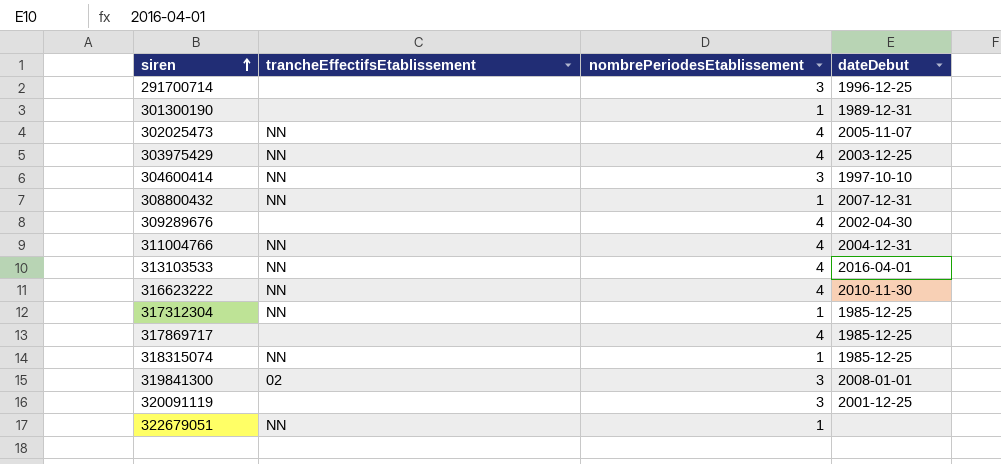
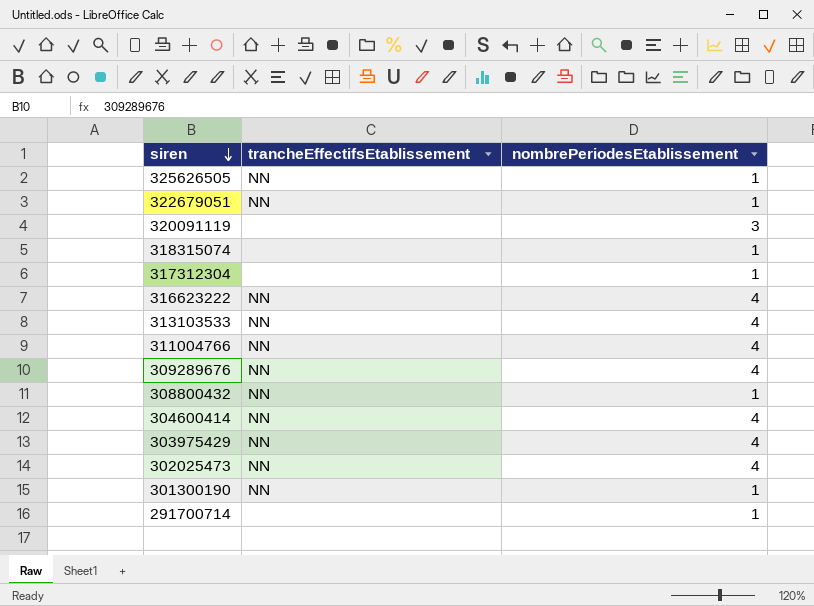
row order: siren ascending -> siren descending
column dateDebut | position: 4 -> none
row 317869717: none | 4 | 1985-12-25 -> none
row 319841300: 02 | 3 | 2008-01-01 -> none
row 325626505: none -> NN | 1
318315074 | trancheEffectifsEtablissement: NN -> none
317312304 | trancheEffectifsEtablissement: NN -> none
309289676 | trancheEffectifsEtablissement: none -> NN
304600414 | nombrePeriodesEtablissement: 3 -> 4
301300190 | trancheEffectifsEtablissement: none -> NN
291700714 | nombrePeriodesEtablissement: 3 -> 1

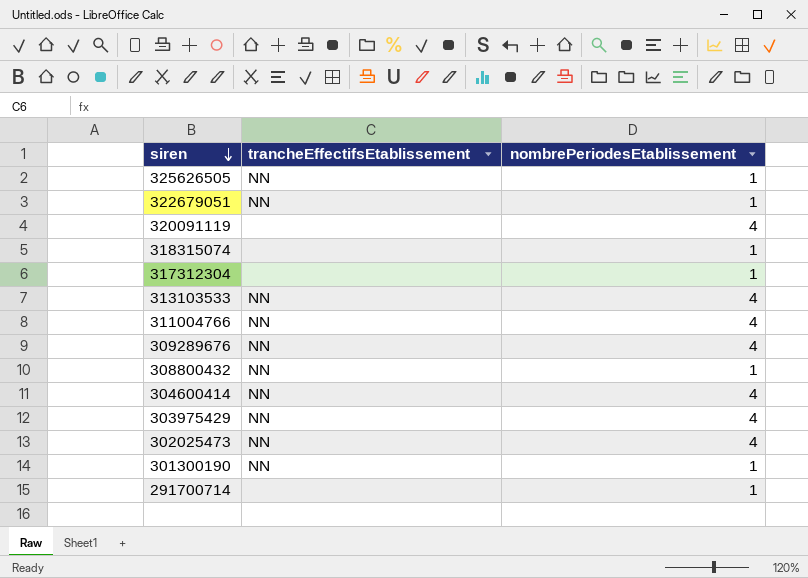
row 316623222: NN | 4 -> none
320091119 | nombrePeriodesEtablissement: 3 -> 4

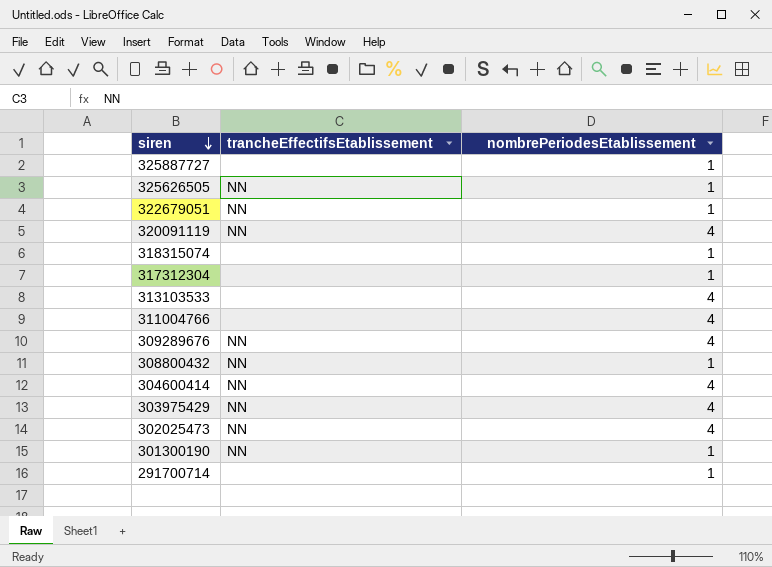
row 325887727: none -> none | 1
320091119 | trancheEffectifsEtablissement: none -> NN
313103533 | trancheEffectifsEtablissement: NN -> none
311004766 | trancheEffectifsEtablissement: NN -> none

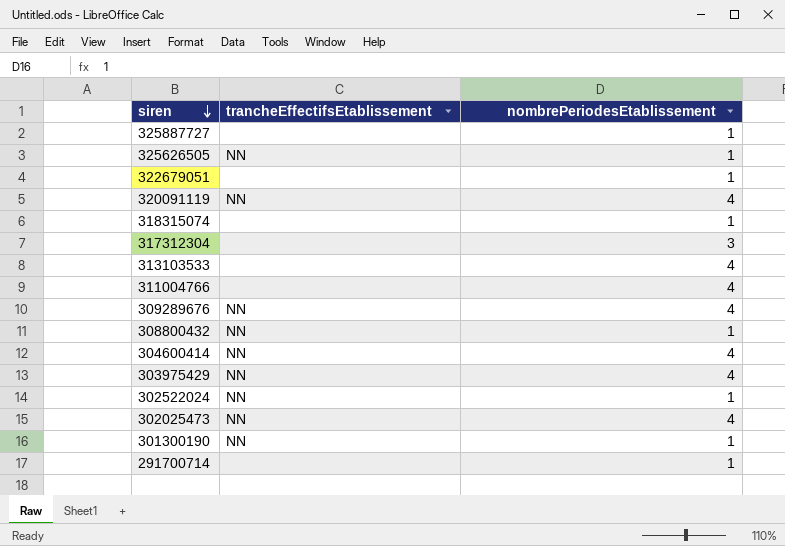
322679051 | trancheEffectifsEtablissement: NN -> none
317312304 | nombrePeriodesEtablissement: 1 -> 3
row 302522024: none -> NN | 1

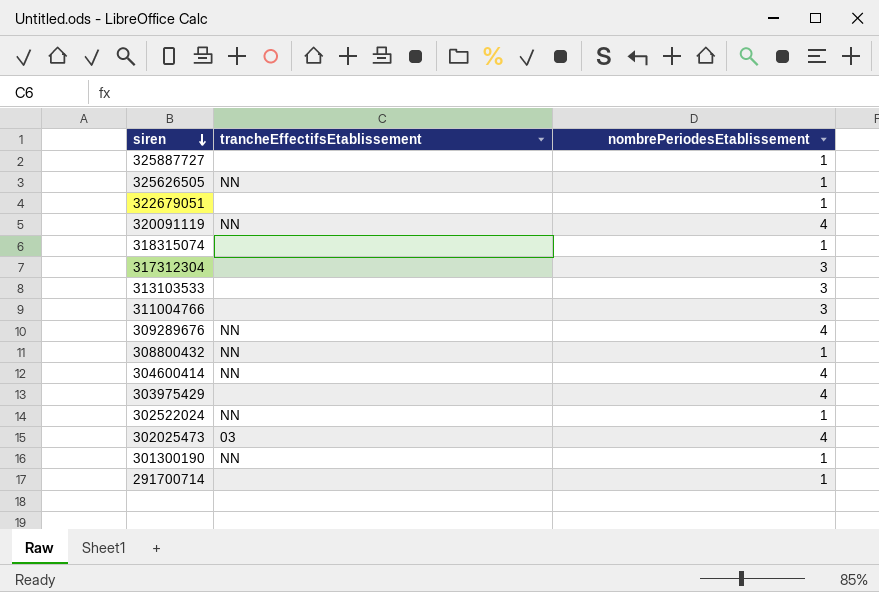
313103533 | nombrePeriodesEtablissement: 4 -> 3
311004766 | nombrePeriodesEtablissement: 4 -> 3
303975429 | trancheEffectifsEtablissement: NN -> none
302025473 | trancheEffectifsEtablissement: NN -> 03

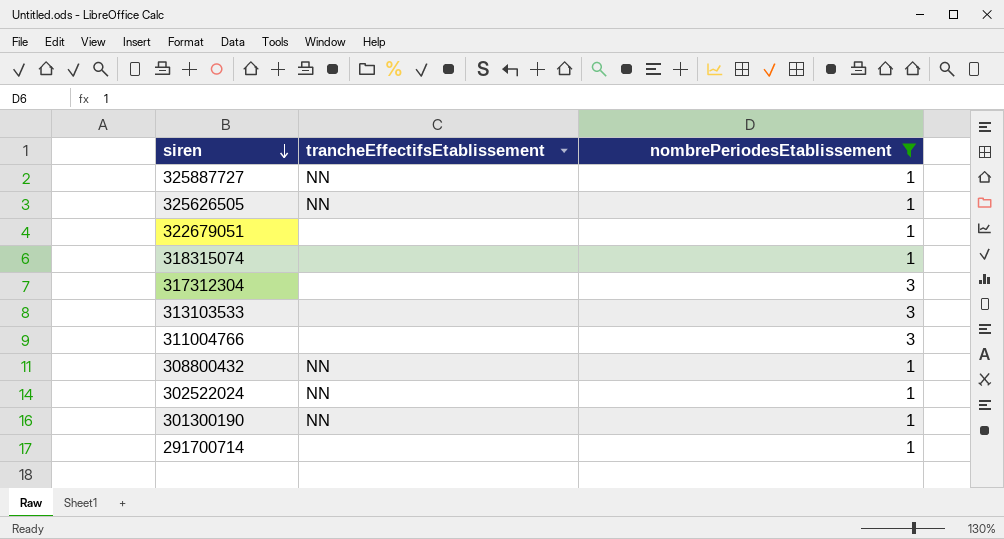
filter: none -> nombrePeriodesEtablissement != 4
325887727 | trancheEffectifsEtablissement: none -> NN

